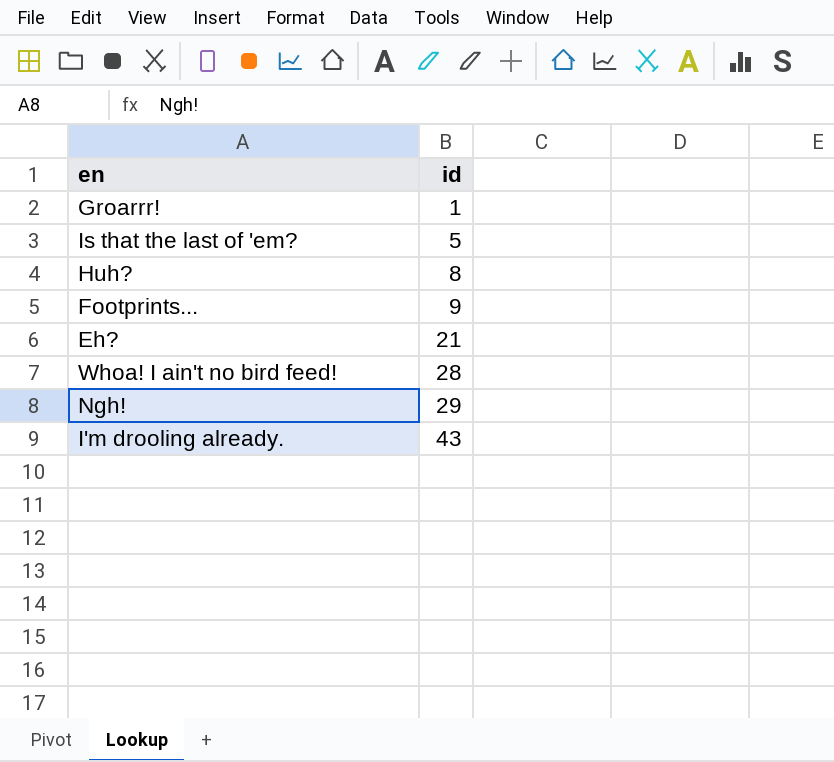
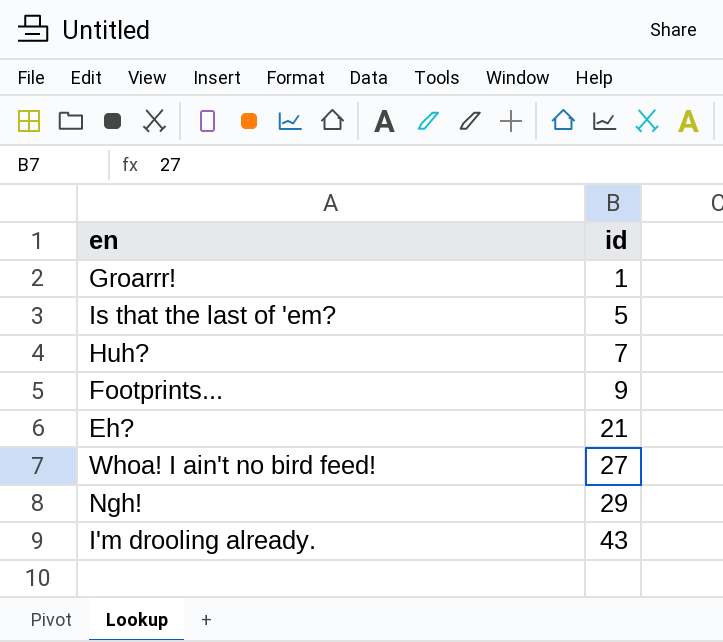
Huh? | id: 8 -> 7
Whoa! I ain't no bird feed! | id: 28 -> 27

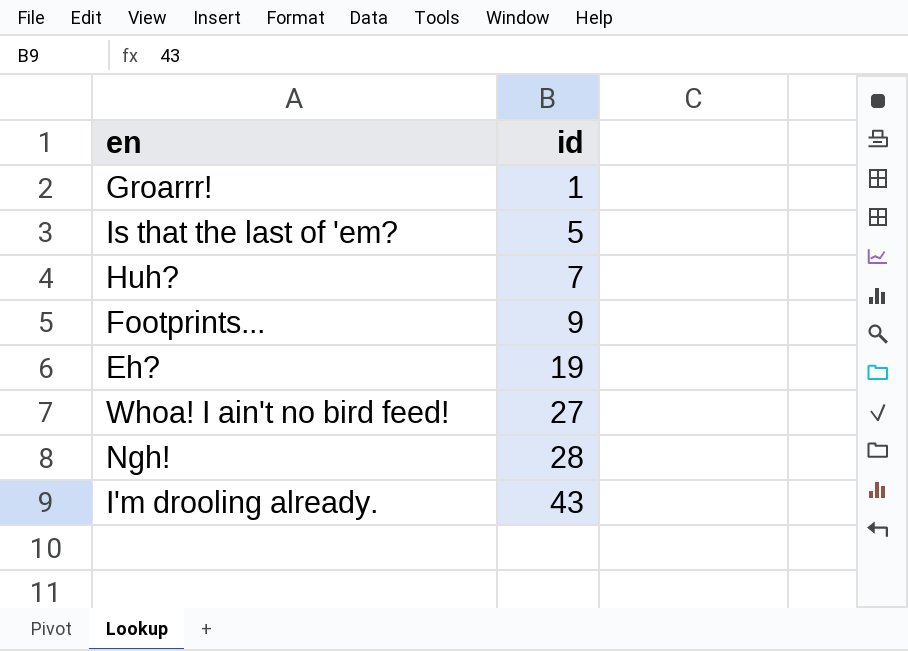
Eh? | id: 21 -> 19
Ngh! | id: 29 -> 28

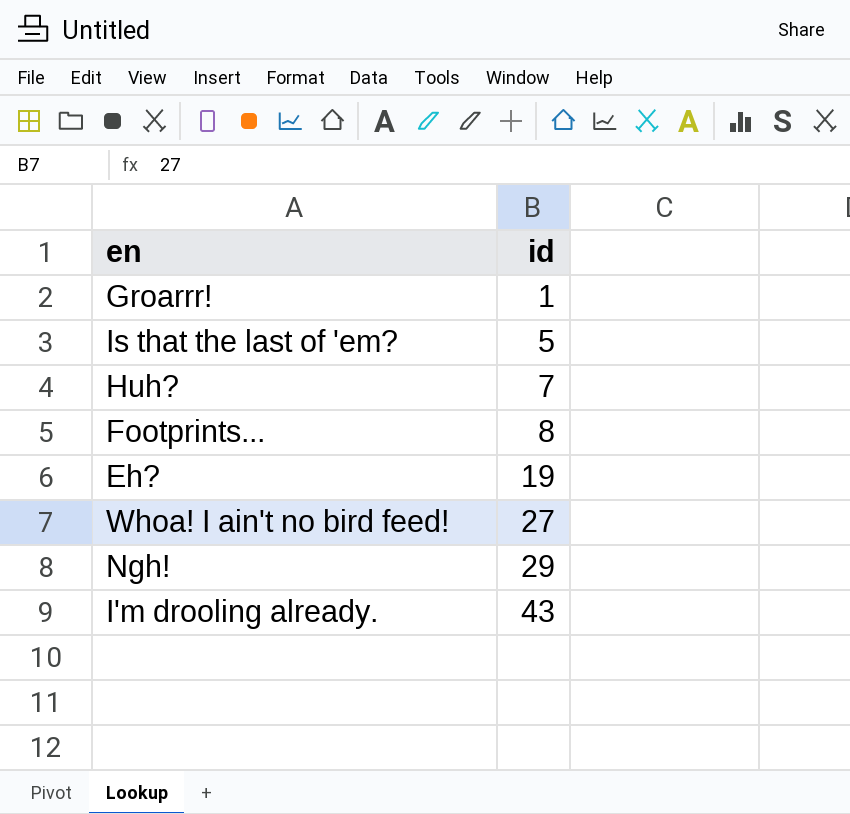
Footprints... | id: 9 -> 8
Ngh! | id: 28 -> 29

